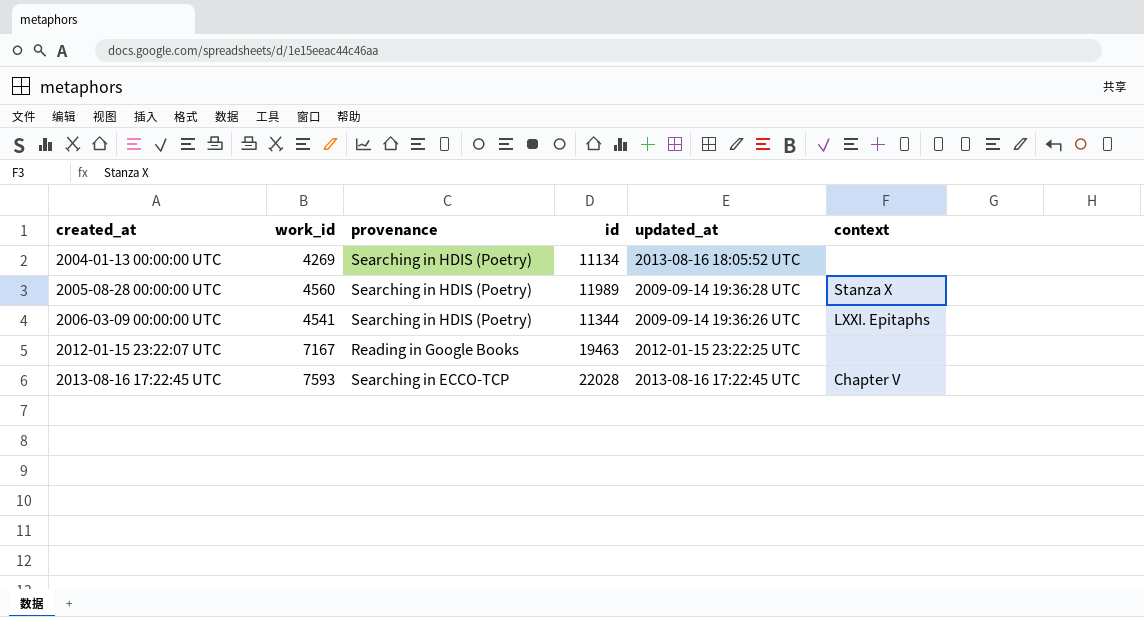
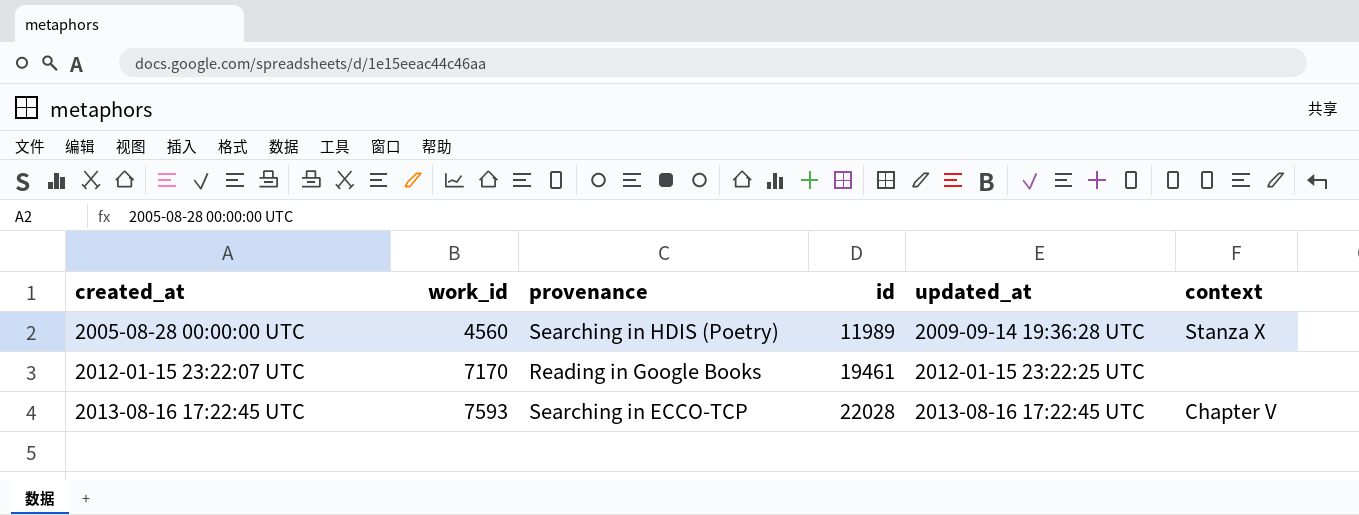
row 2004-01-13 00:00:00 UTC: 4269 | Searching in HDIS (Poetry) | 11134 | 2013-08-16 18:05:52 UTC | none -> none
row 2006-03-09 00:00:00 UTC: 4541 | Searching in HDIS (Poetry) | 11344 | 2009-09-14 19:36:26 UTC | LXXI. Epitaphs -> none
2012-01-15 23:22:07 UTC | work_id: 7167 -> 7170
2012-01-15 23:22:07 UTC | id: 19463 -> 19461

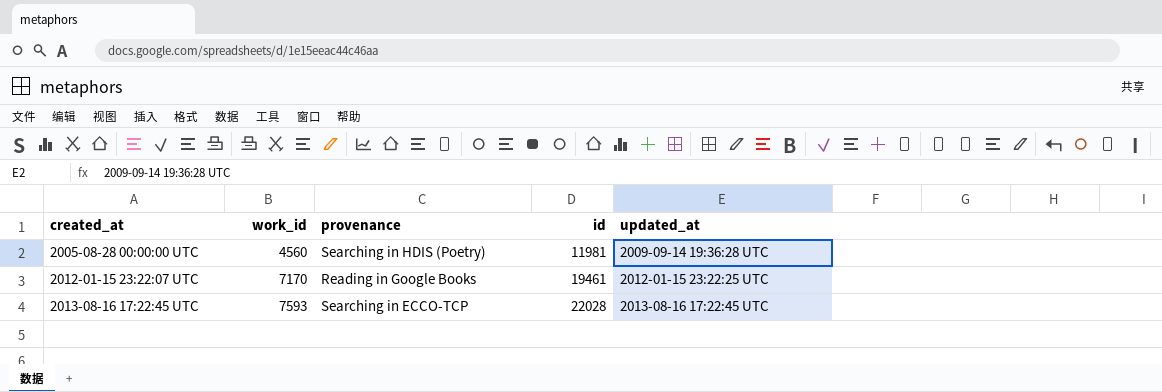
column context | position: 6 -> none
2005-08-28 00:00:00 UTC | id: 11989 -> 11981

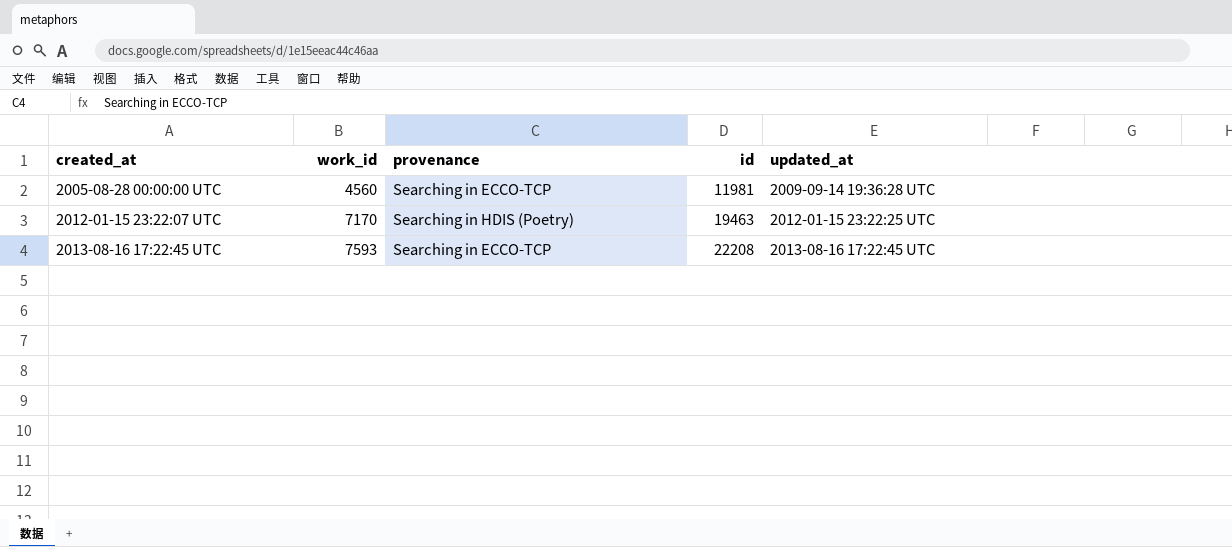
2005-08-28 00:00:00 UTC | provenance: Searching in HDIS (Poetry) -> Searching in ECCO-TCP
2012-01-15 23:22:07 UTC | provenance: Reading in Google Books -> Searching in HDIS (Poetry)
2012-01-15 23:22:07 UTC | id: 19461 -> 19463
2013-08-16 17:22:45 UTC | id: 22028 -> 22208

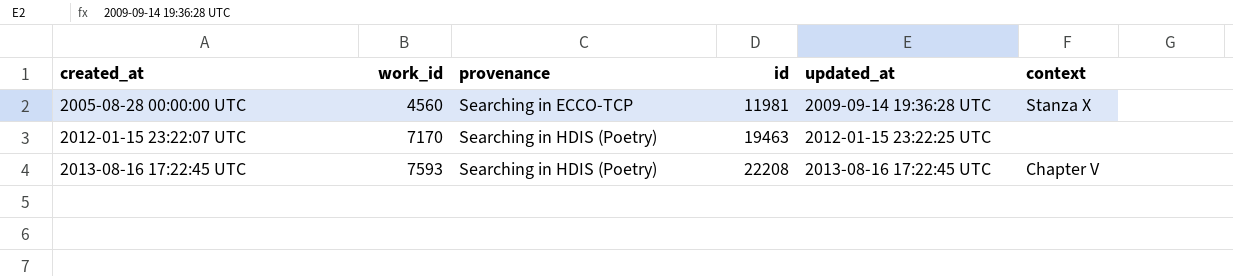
column context | position: none -> 6
2013-08-16 17:22:45 UTC | provenance: Searching in ECCO-TCP -> Searching in HDIS (Poetry)

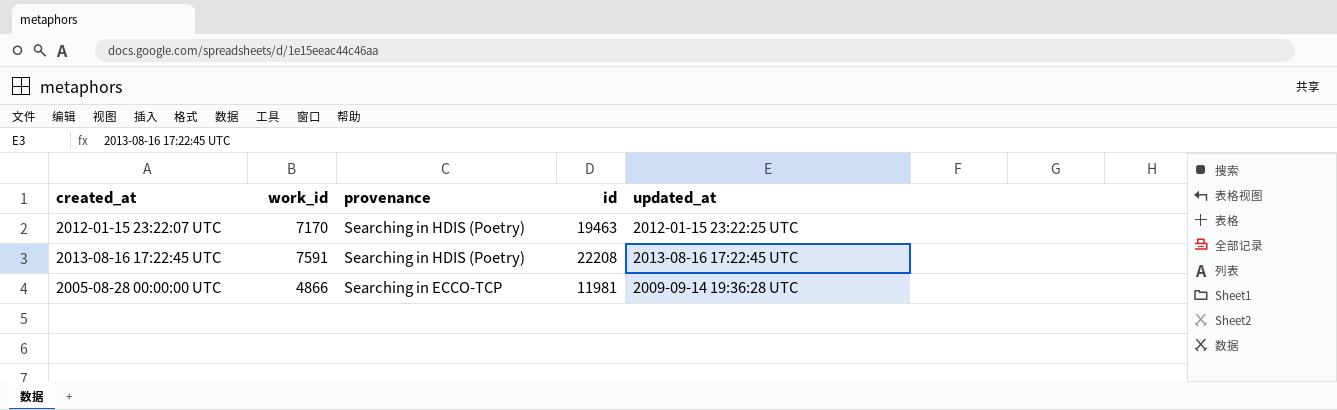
row order: created_at ascending -> provenance descending
column context | position: 6 -> none
2013-08-16 17:22:45 UTC | work_id: 7593 -> 7591
2005-08-28 00:00:00 UTC | work_id: 4560 -> 4866

